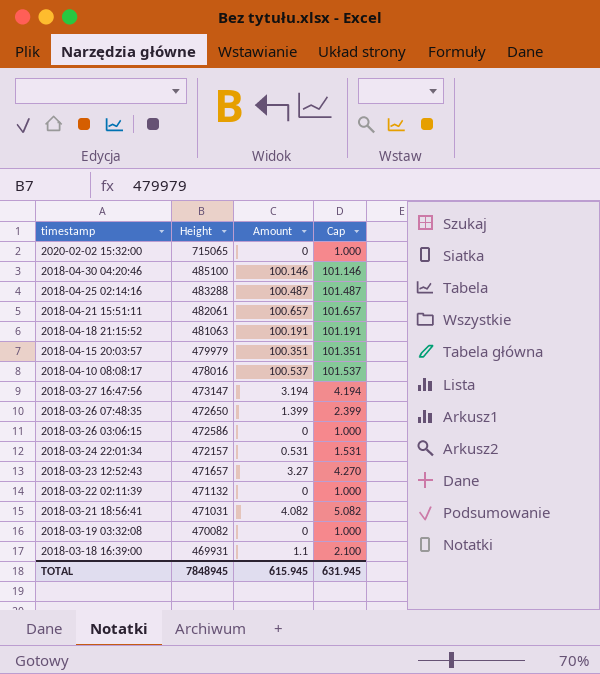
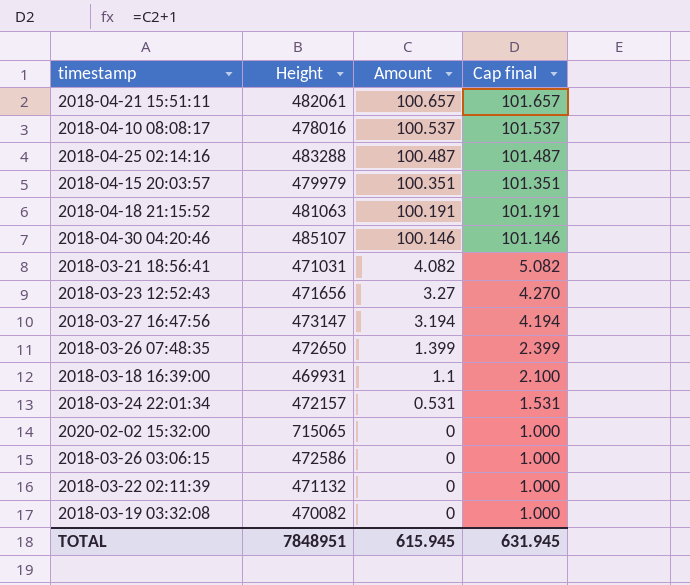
row order: timestamp descending -> Amount descending
column name: Cap -> Cap final
2018-04-30 04:20:46 | Height: 485100 -> 485107
2018-03-23 12:52:43 | Height: 471657 -> 471656
TOTAL | Height: 7848945 -> 7848951

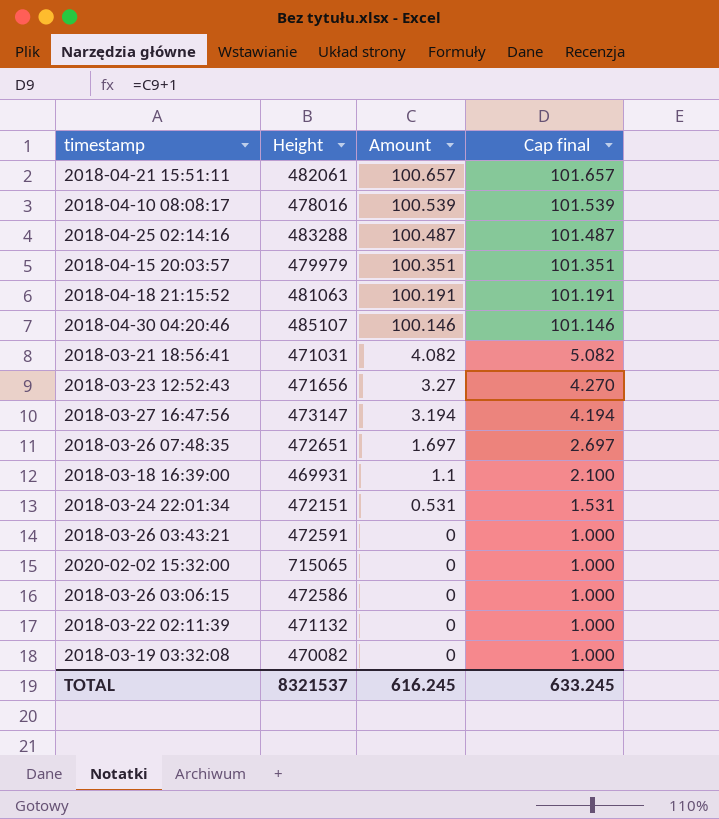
2018-04-10 08:08:17 | Amount: 100.537 -> 100.539
2018-04-10 08:08:17 | Cap final: 101.537 -> 101.539
2018-03-26 07:48:35 | Height: 472650 -> 472651
2018-03-26 07:48:35 | Amount: 1.399 -> 1.697
2018-03-26 07:48:35 | Cap final: 2.399 -> 2.697
2018-03-24 22:01:34 | Height: 472157 -> 472151
row 2018-03-26 03:43:21: none -> 472591 | 0 | 1.000
TOTAL | Height: 7848951 -> 8321537
TOTAL | Amount: 615.945 -> 616.245
TOTAL | Cap final: 631.945 -> 633.245

